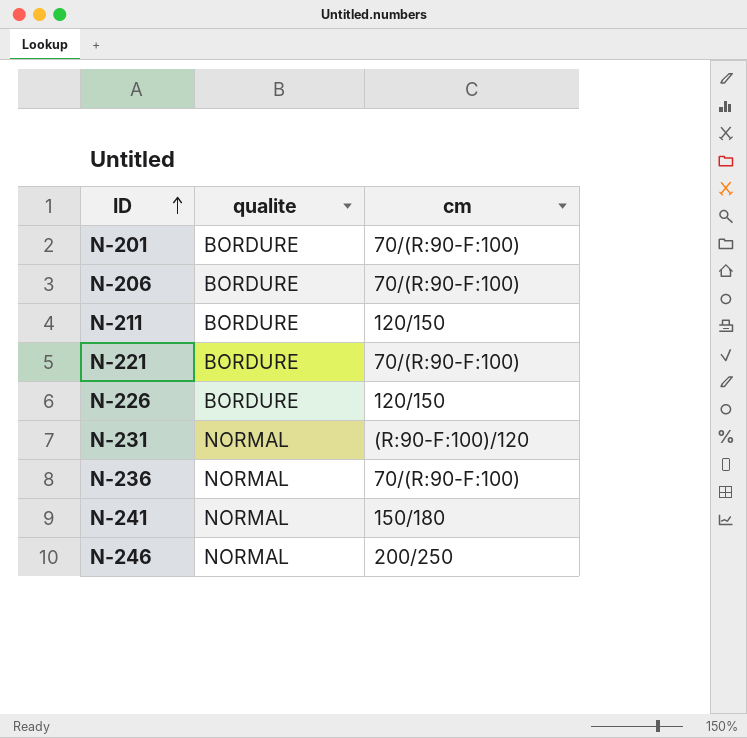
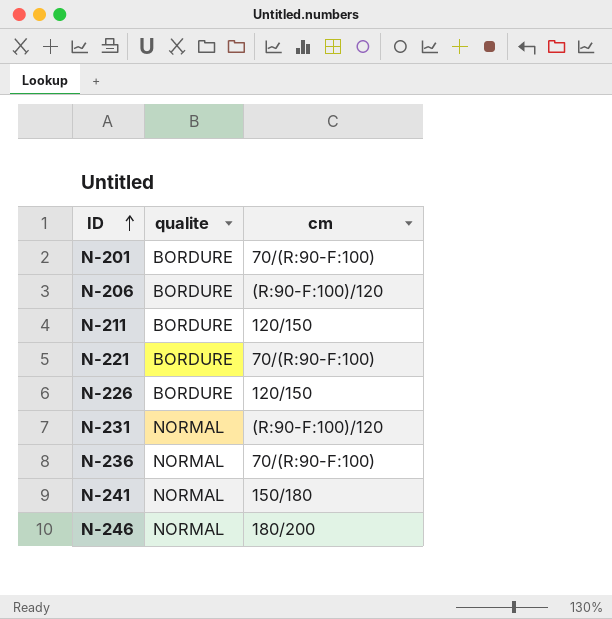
N-206 | cm: 70/(R:90-F:100) -> (R:90-F:100)/120
N-246 | cm: 200/250 -> 180/200

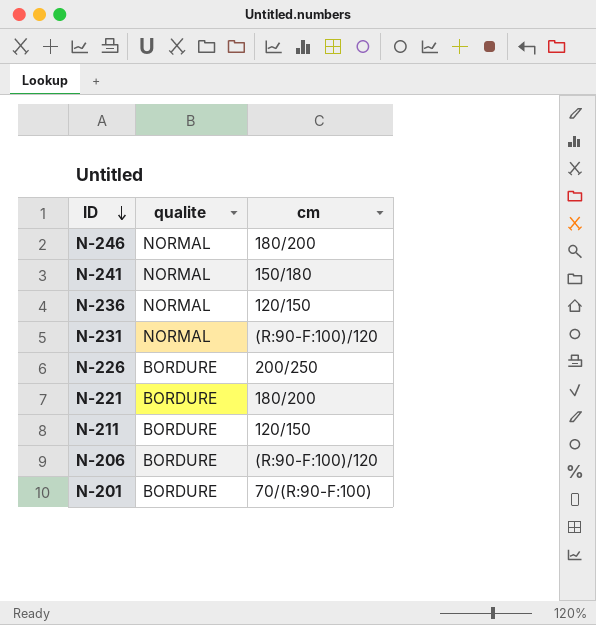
row order: ID ascending -> ID descending
N-236 | cm: 70/(R:90-F:100) -> 120/150
N-226 | cm: 120/150 -> 200/250
N-221 | cm: 70/(R:90-F:100) -> 180/200

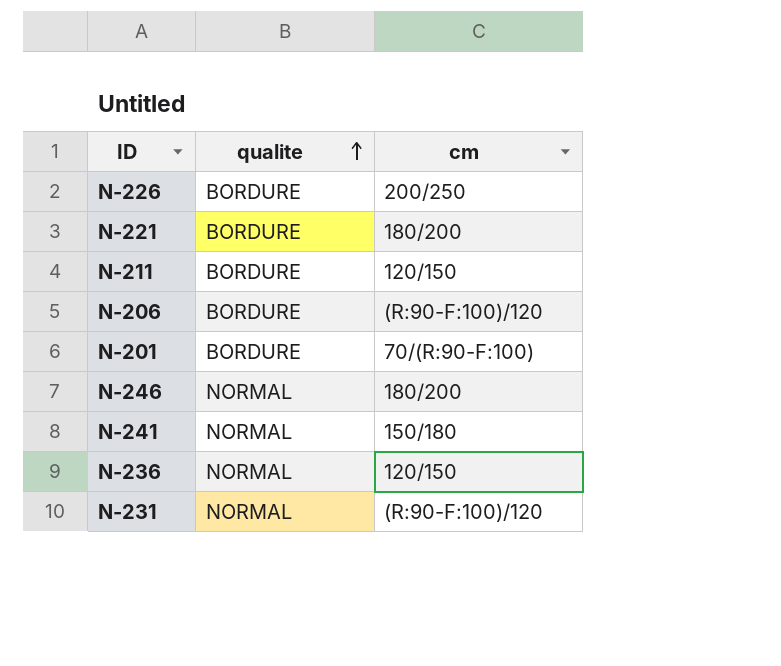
row order: ID descending -> qualite ascending

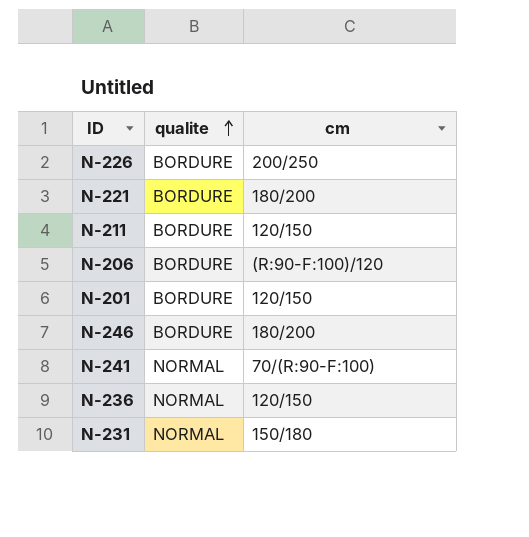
N-201 | cm: 70/(R:90-F:100) -> 120/150
N-246 | qualite: NORMAL -> BORDURE
N-241 | cm: 150/180 -> 70/(R:90-F:100)
N-231 | cm: (R:90-F:100)/120 -> 150/180

